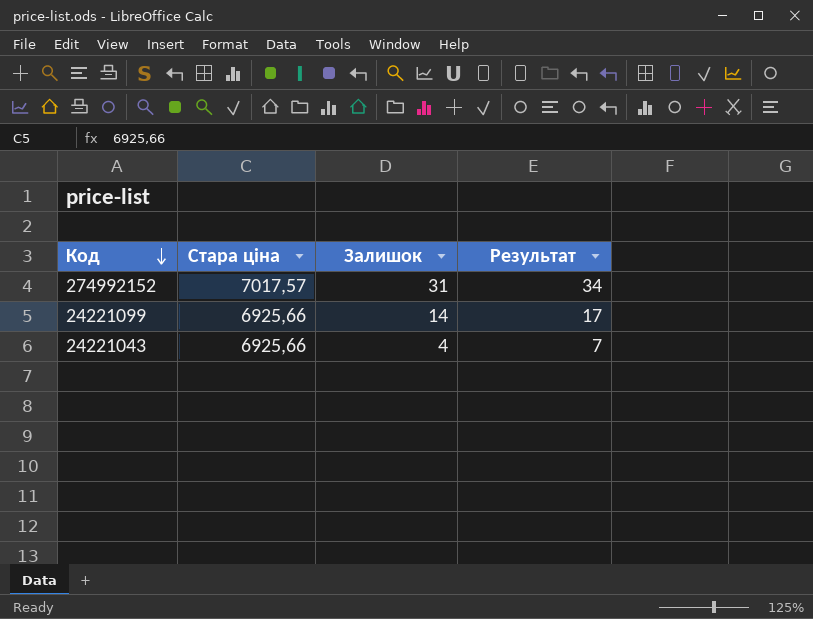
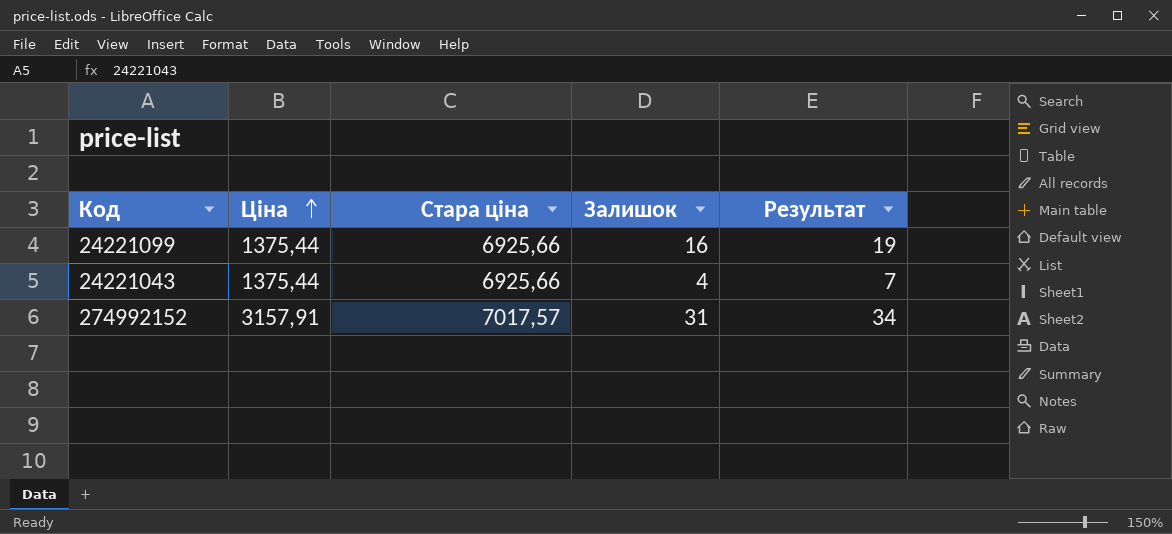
row order: Код descending -> Ціна ascending
column Ціна | position: none -> 2
24221099 | Залишок: 14 -> 16
24221099 | Результат: 17 -> 19

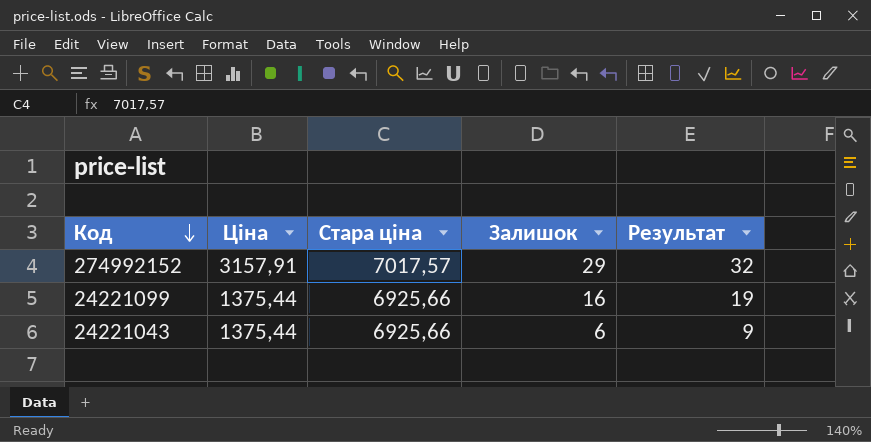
row order: Ціна ascending -> Код descending
274992152 | Залишок: 31 -> 29
274992152 | Результат: 34 -> 32
24221043 | Залишок: 4 -> 6
24221043 | Результат: 7 -> 9

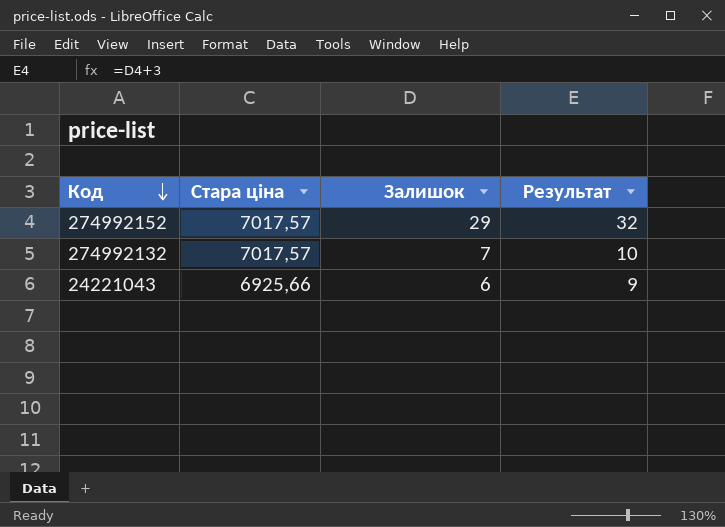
column Ціна | position: 2 -> none
row 24221099: 1375,44 | 6925,66 | 16 | 19 -> none
row 274992132: none -> 7017,57 | 7 | 10

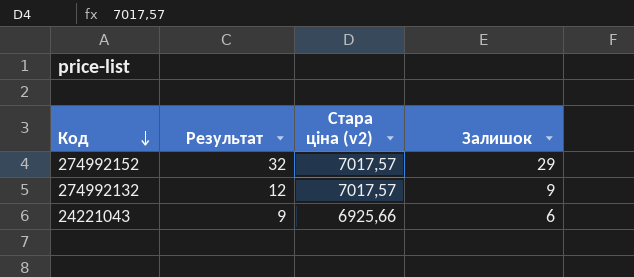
column Результат | position: 4 -> 2
column name: Стара ціна -> Стара ціна (v2)
274992132 | Результат: 10 -> 12
274992132 | Залишок: 7 -> 9

